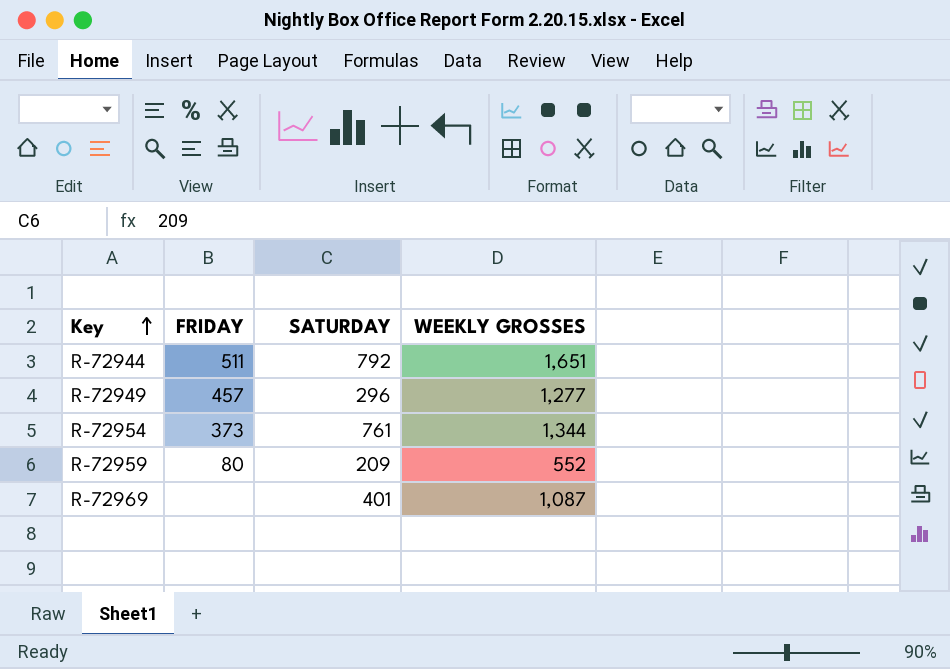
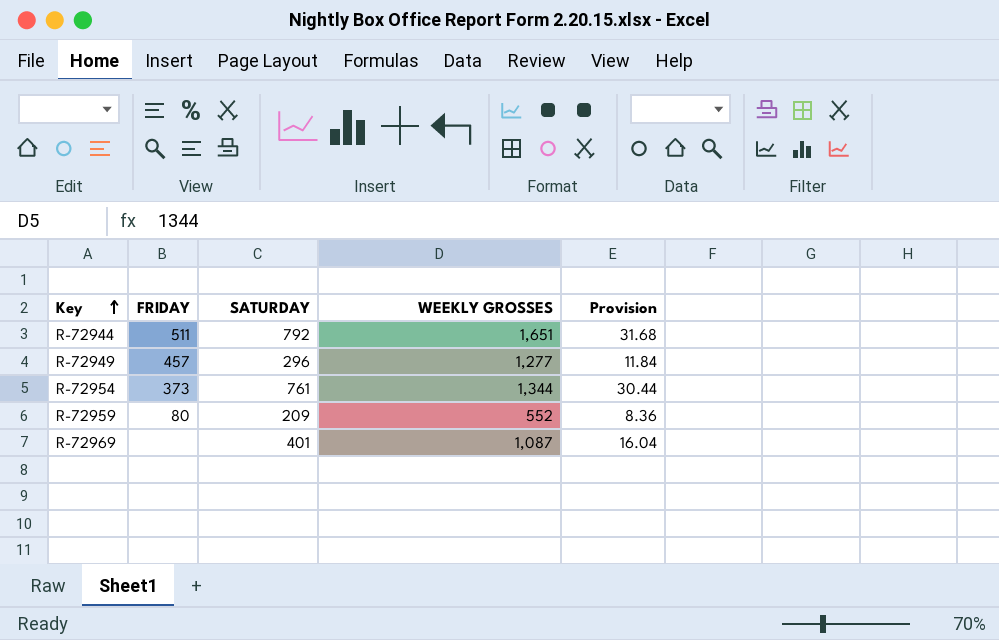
column Provision | formula: none -> [SATURDAY] * 0.04

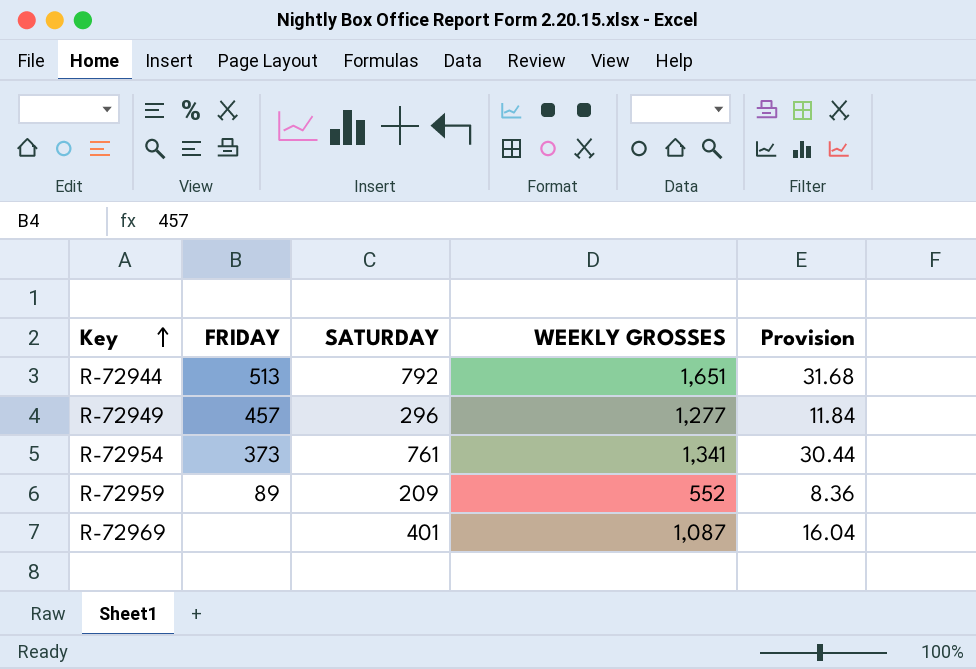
R-72944 | FRIDAY: 511 -> 513
R-72954 | WEEKLY GROSSES: 1,344 -> 1,341
R-72959 | FRIDAY: 80 -> 89

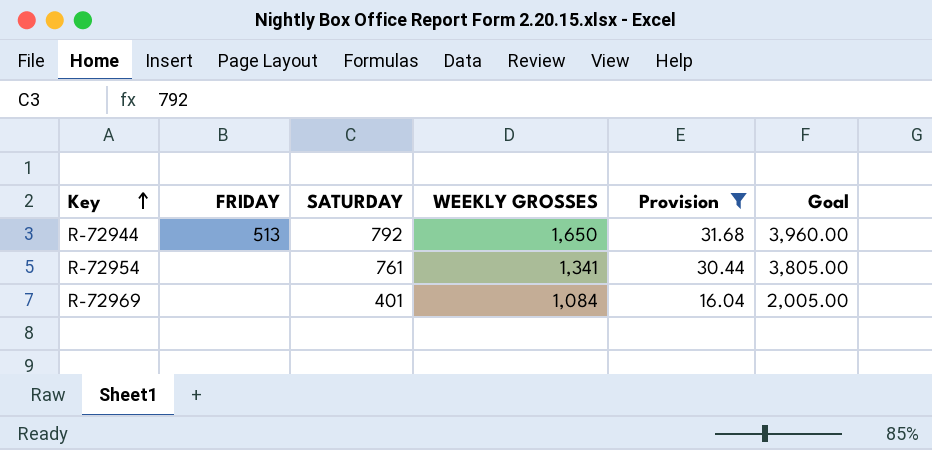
filter: none -> Provision >= 16.04
column Goal | formula: none -> [SATURDAY] * 5
R-72944 | WEEKLY GROSSES: 1,651 -> 1,650
R-72954 | FRIDAY: 373 -> none
R-72969 | WEEKLY GROSSES: 1,087 -> 1,084

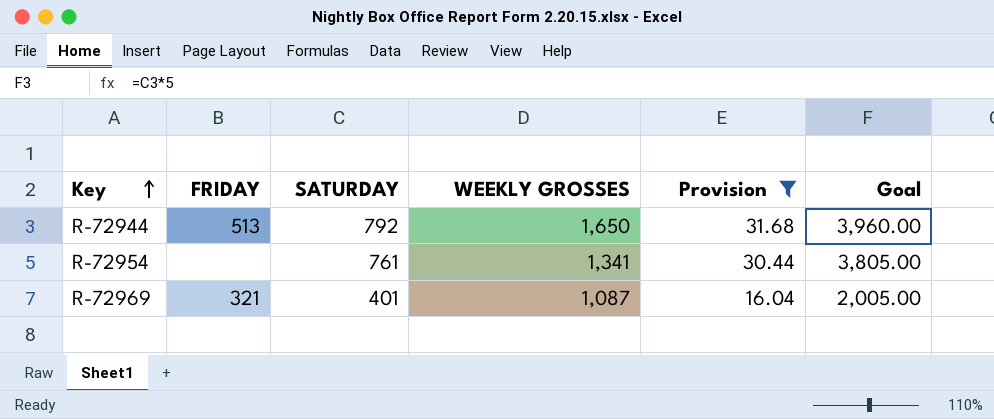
R-72969 | FRIDAY: none -> 321
R-72969 | WEEKLY GROSSES: 1,084 -> 1,087

